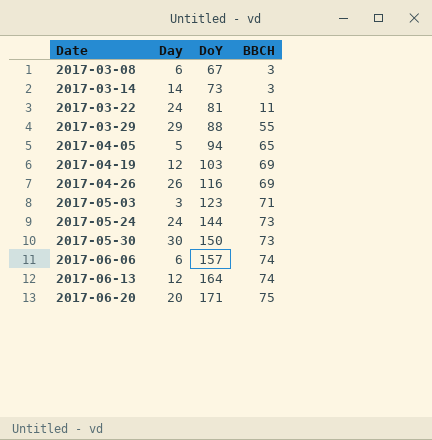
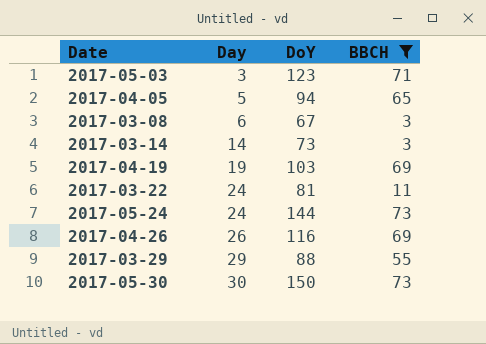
filter: none -> BBCH <= 73
row order: Date ascending -> Day ascending
2017-04-19 | Day: 12 -> 19

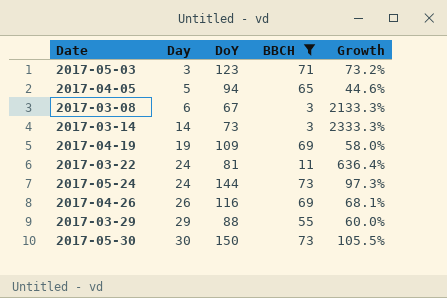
column Growth | formula: none -> ([DoY] - [BBCH]) / [BBCH]
2017-04-19 | DoY: 103 -> 109

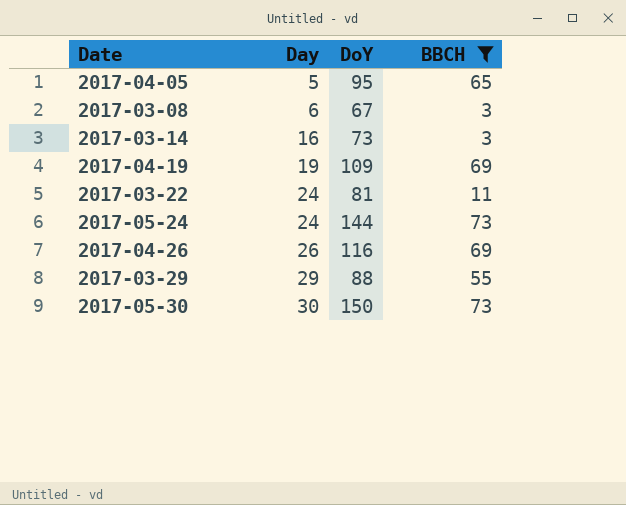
column Growth | formula: ([DoY] - [BBCH]) / [BBCH] -> none
row 2017-05-03: 3 | 123 | 71 | 73.2% -> none
2017-04-05 | DoY: 94 -> 95
2017-03-14 | Day: 14 -> 16

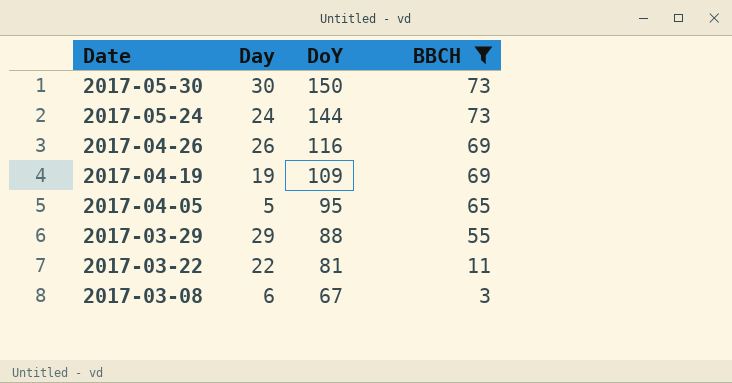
row order: Day ascending -> Date descending
row 2017-03-14: 16 | 73 | 3 -> none
2017-03-22 | Day: 24 -> 22

